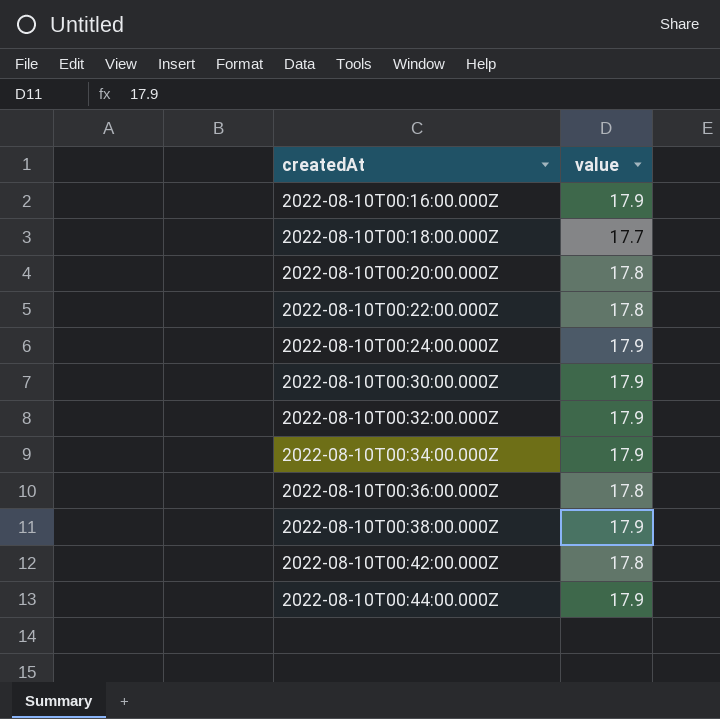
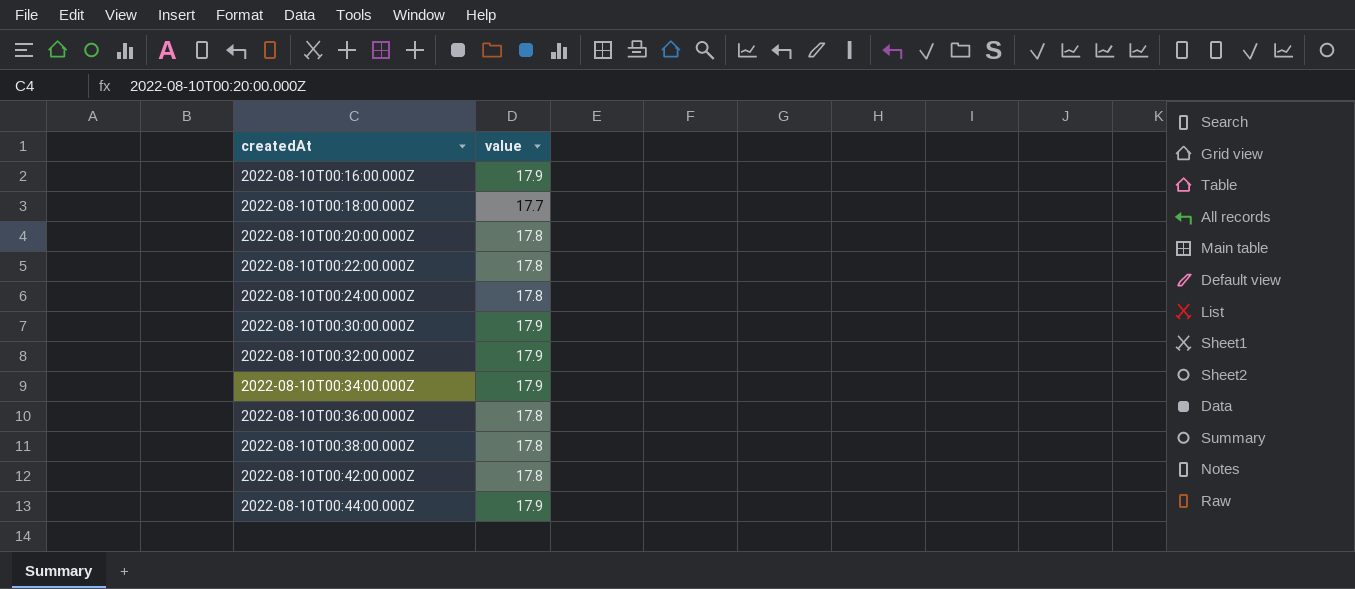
2022-08-10T00:24:00.000Z | value: 17.9 -> 17.8
2022-08-10T00:38:00.000Z | value: 17.9 -> 17.8

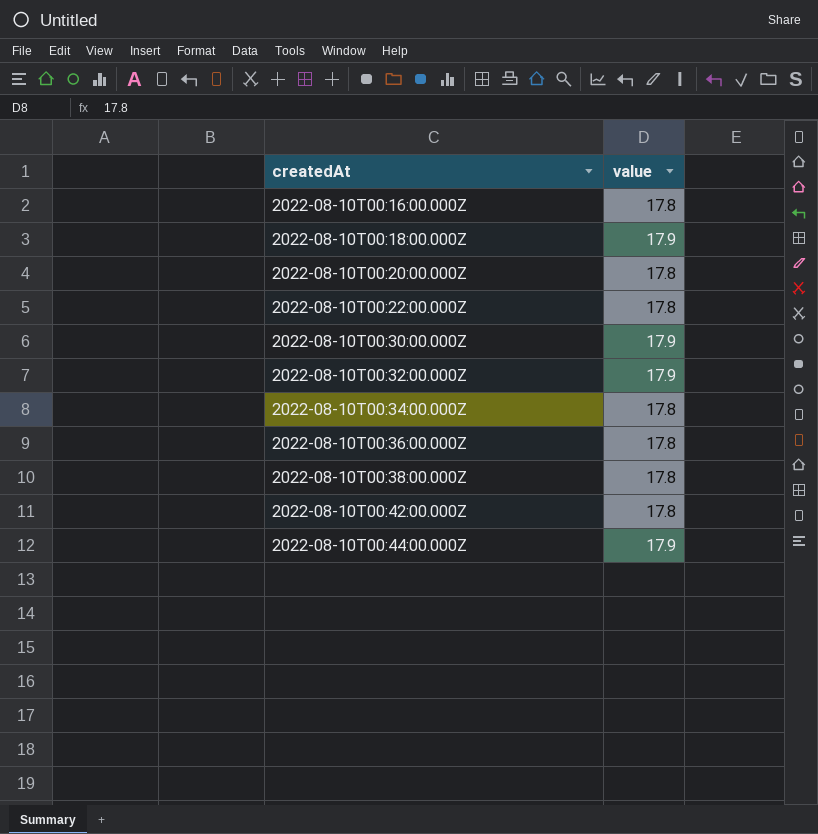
row 2022-08-10T00:24:00.000Z: 17.8 -> none
2022-08-10T00:16:00.000Z | value: 17.9 -> 17.8
2022-08-10T00:18:00.000Z | value: 17.7 -> 17.9
2022-08-10T00:34:00.000Z | value: 17.9 -> 17.8

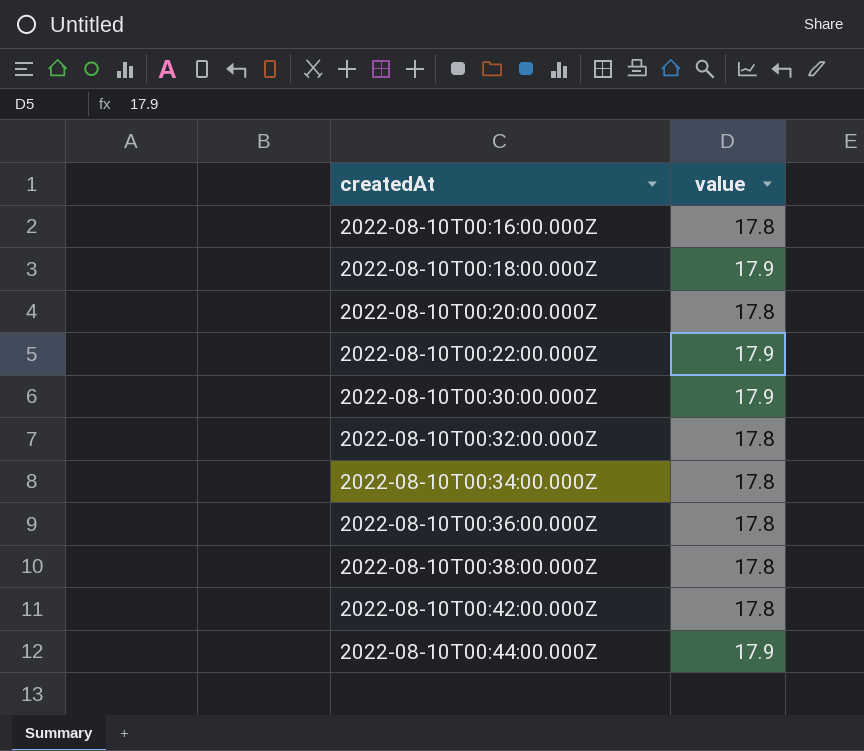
2022-08-10T00:22:00.000Z | value: 17.8 -> 17.9
2022-08-10T00:32:00.000Z | value: 17.9 -> 17.8

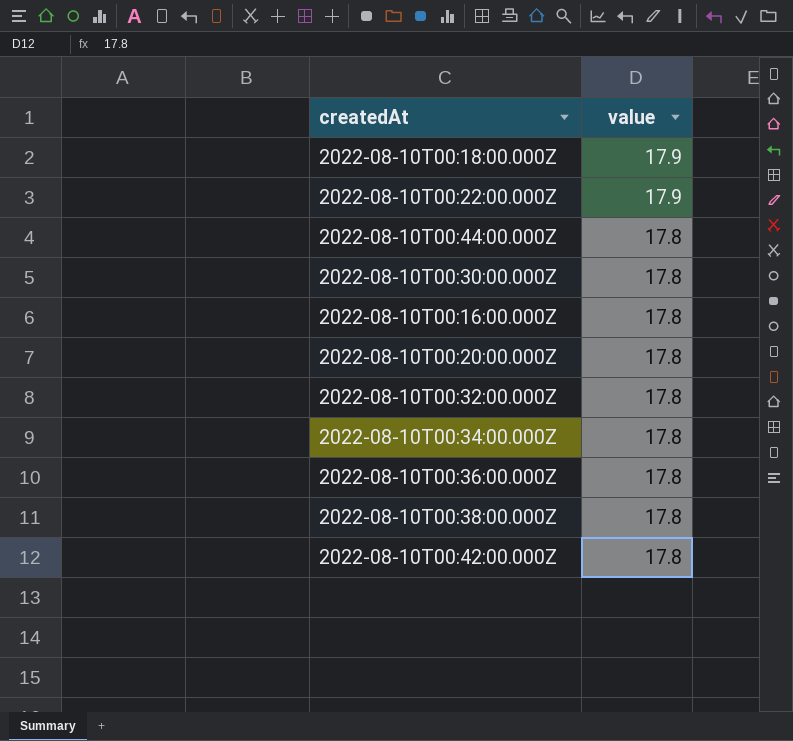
row order: createdAt ascending -> value descending
2022-08-10T00:44:00.000Z | value: 17.9 -> 17.8
2022-08-10T00:30:00.000Z | value: 17.9 -> 17.8

